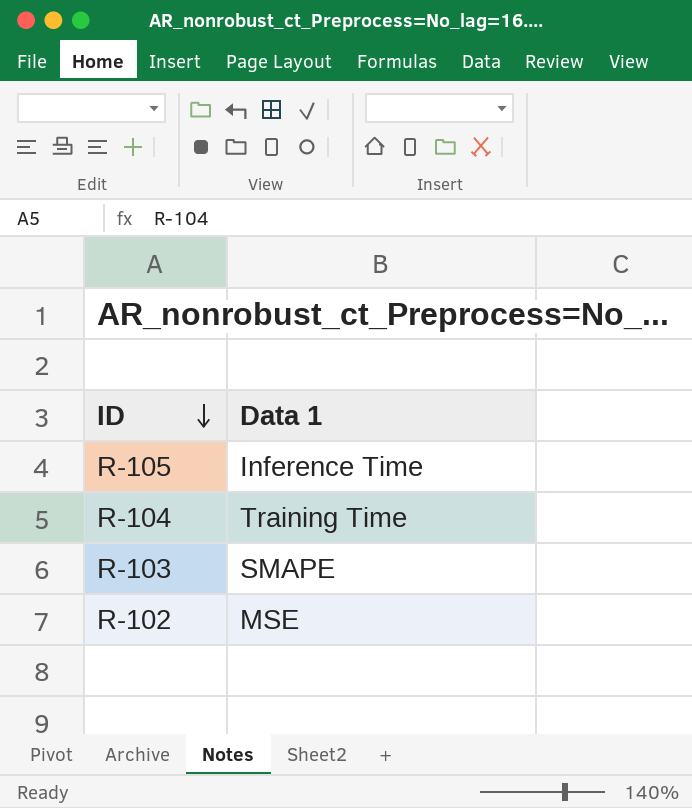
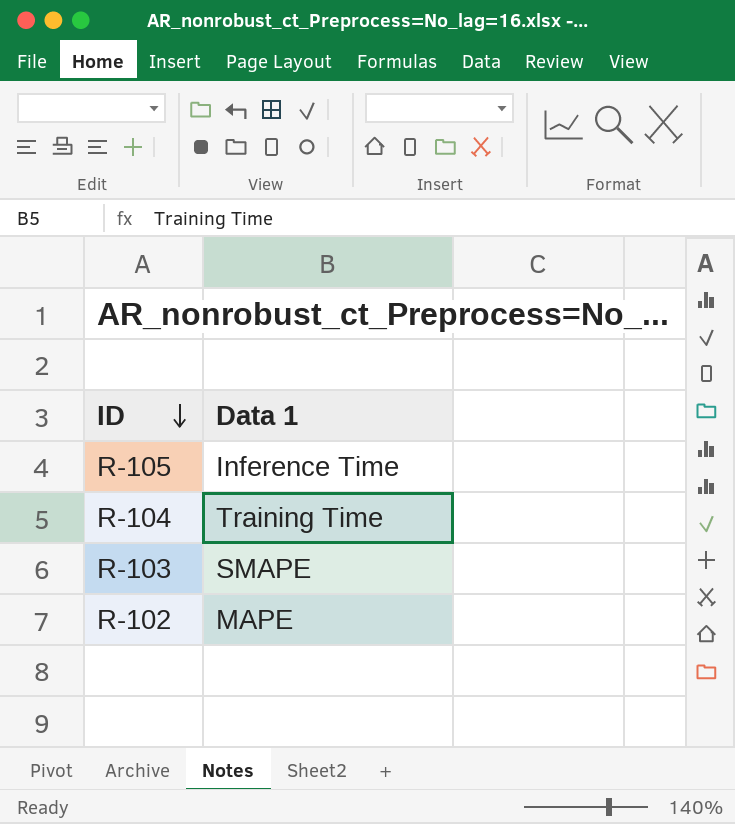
R-102 | Data 1: MSE -> MAPE

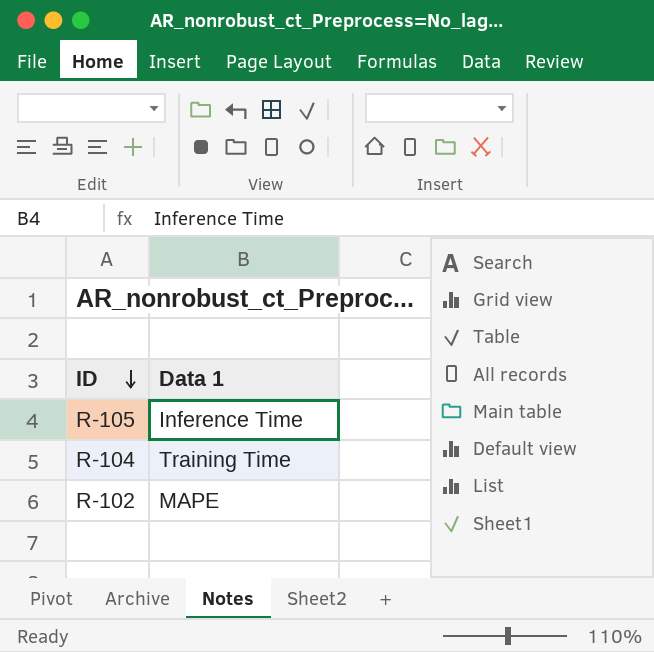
row R-103: SMAPE -> none

